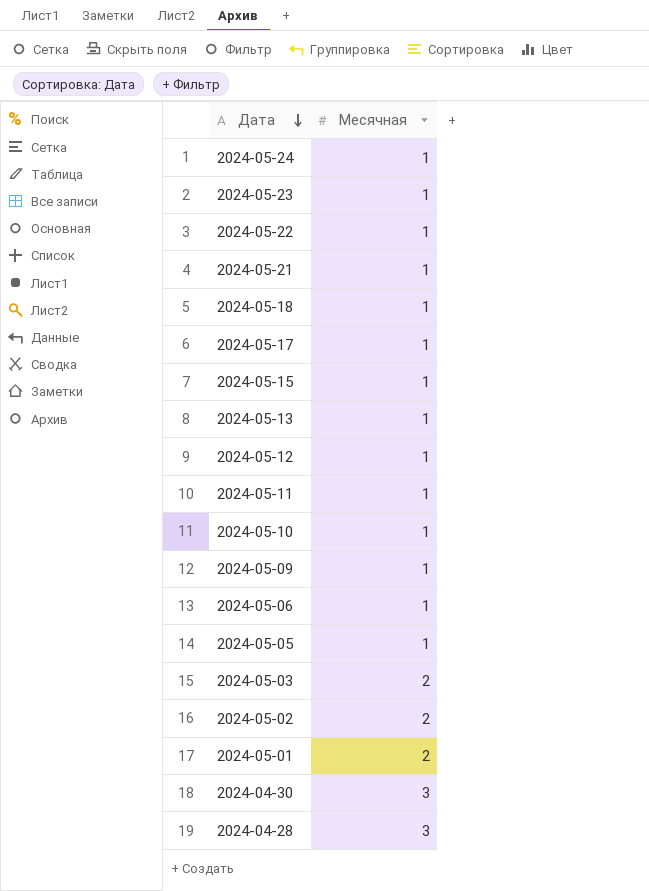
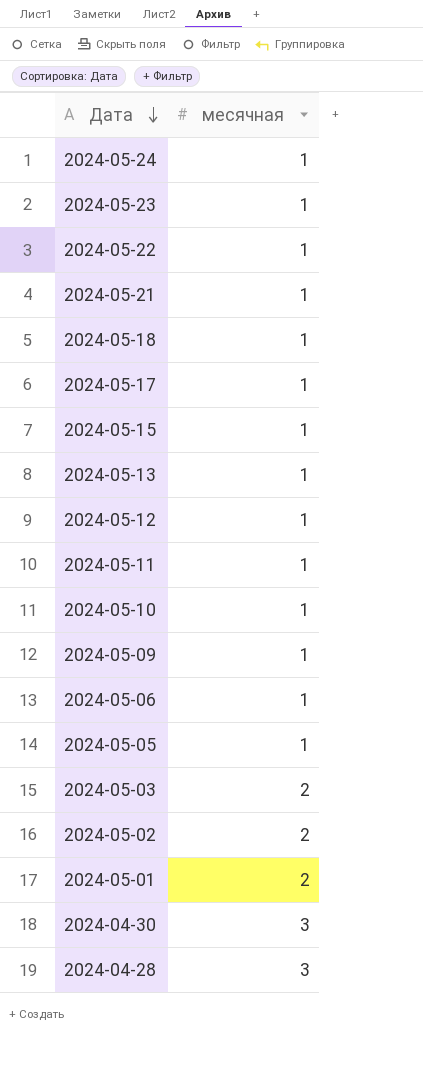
column name: Месячная -> месячная

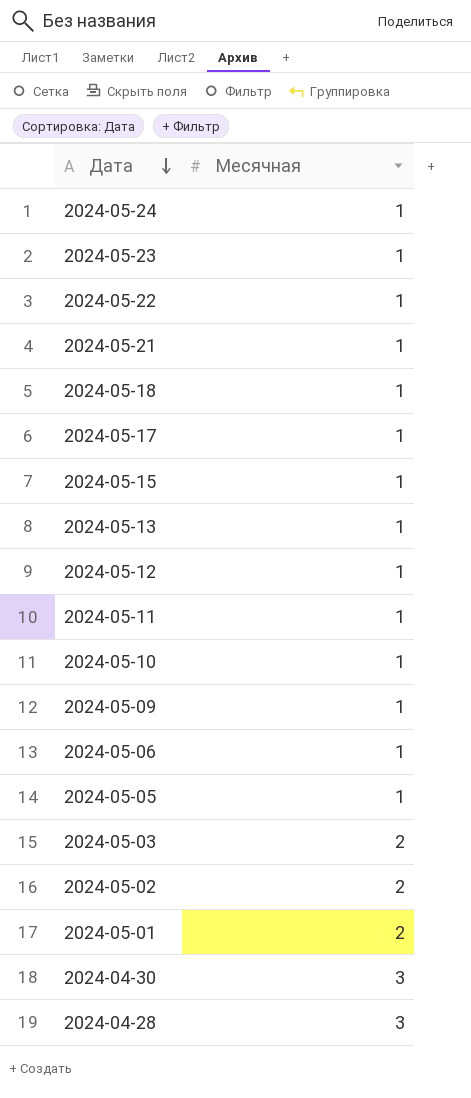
column name: месячная -> Месячная

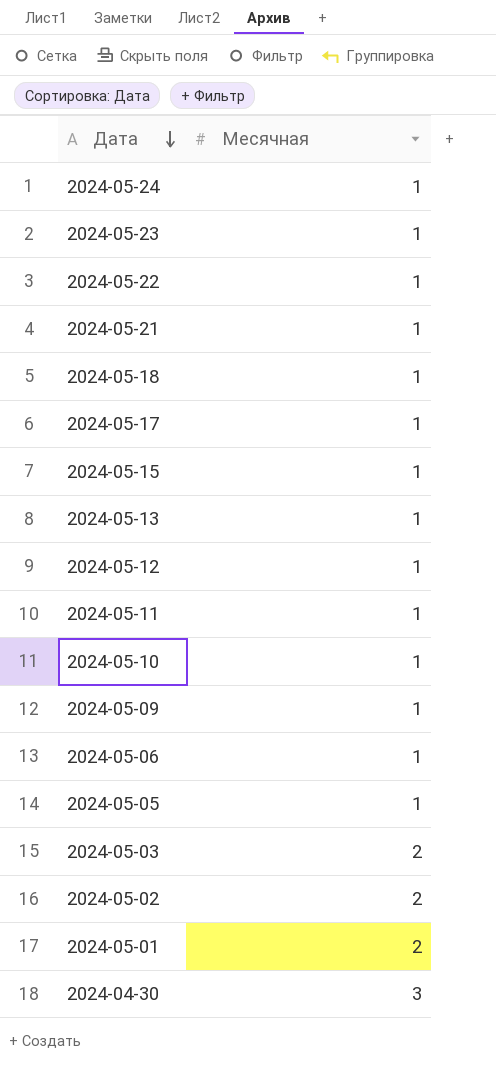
row 2024-04-28: 3 -> none

